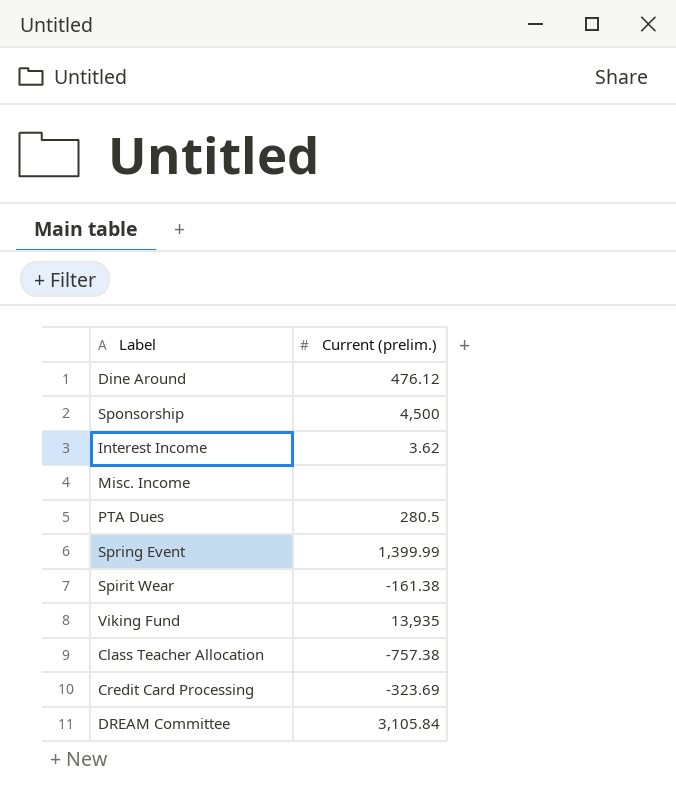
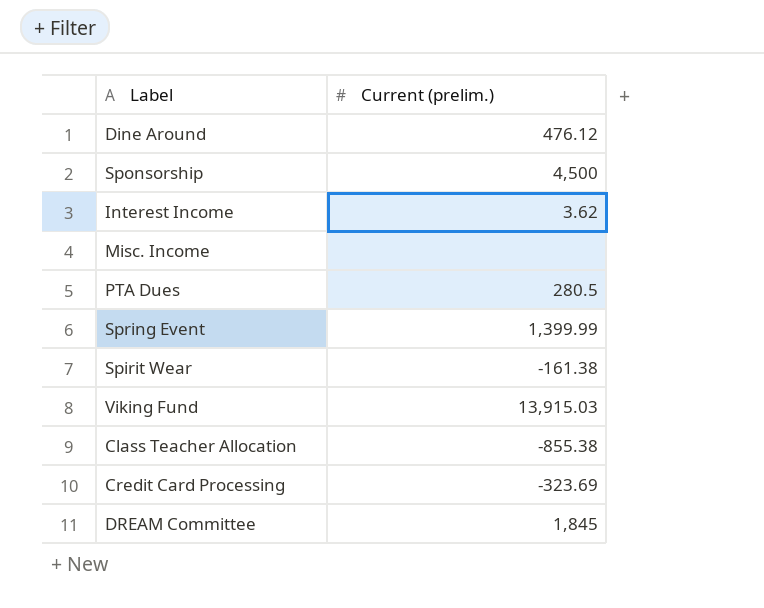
Viking Fund | Current (prelim.): 13,935 -> 13,915.03
Class Teacher Allocation | Current (prelim.): -757.38 -> -855.38
DREAM Committee | Current (prelim.): 3,105.84 -> 1,845

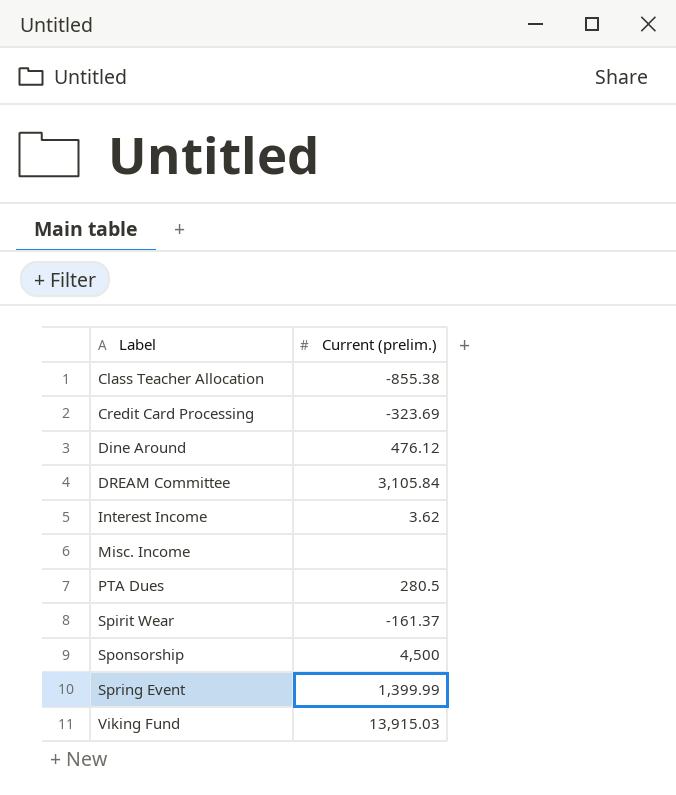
row order: none -> Label ascending
DREAM Committee | Current (prelim.): 1,845 -> 3,105.84
Spirit Wear | Current (prelim.): -161.38 -> -161.37

